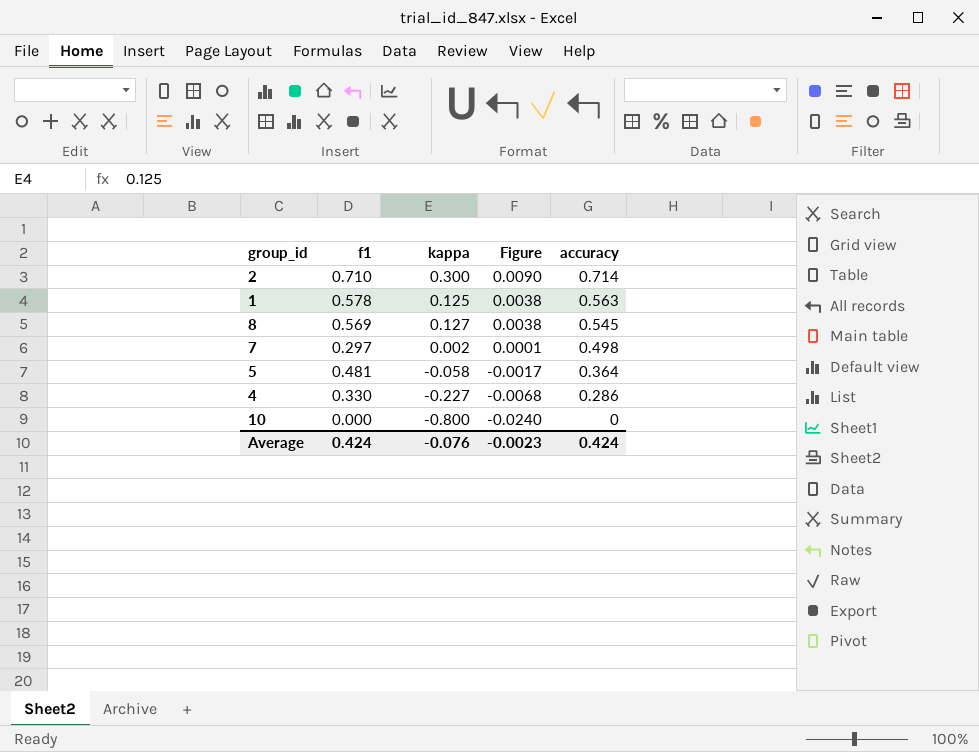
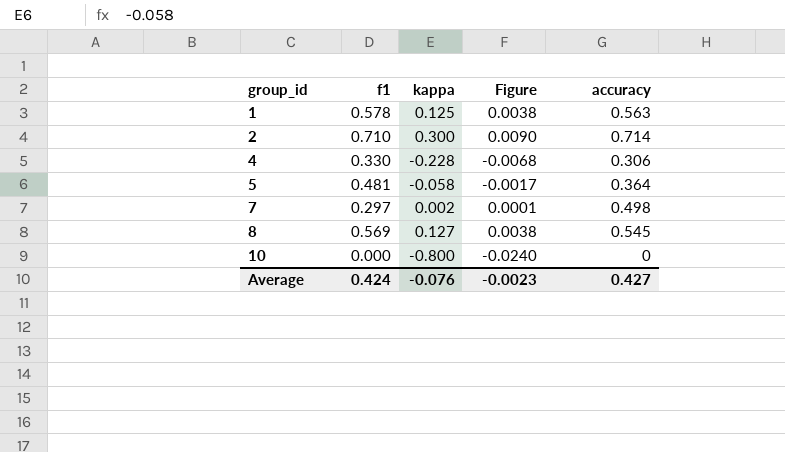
row order: Figure descending -> group_id ascending
4 | kappa: -0.227 -> -0.228
4 | accuracy: 0.286 -> 0.306
Average | accuracy: 0.424 -> 0.427

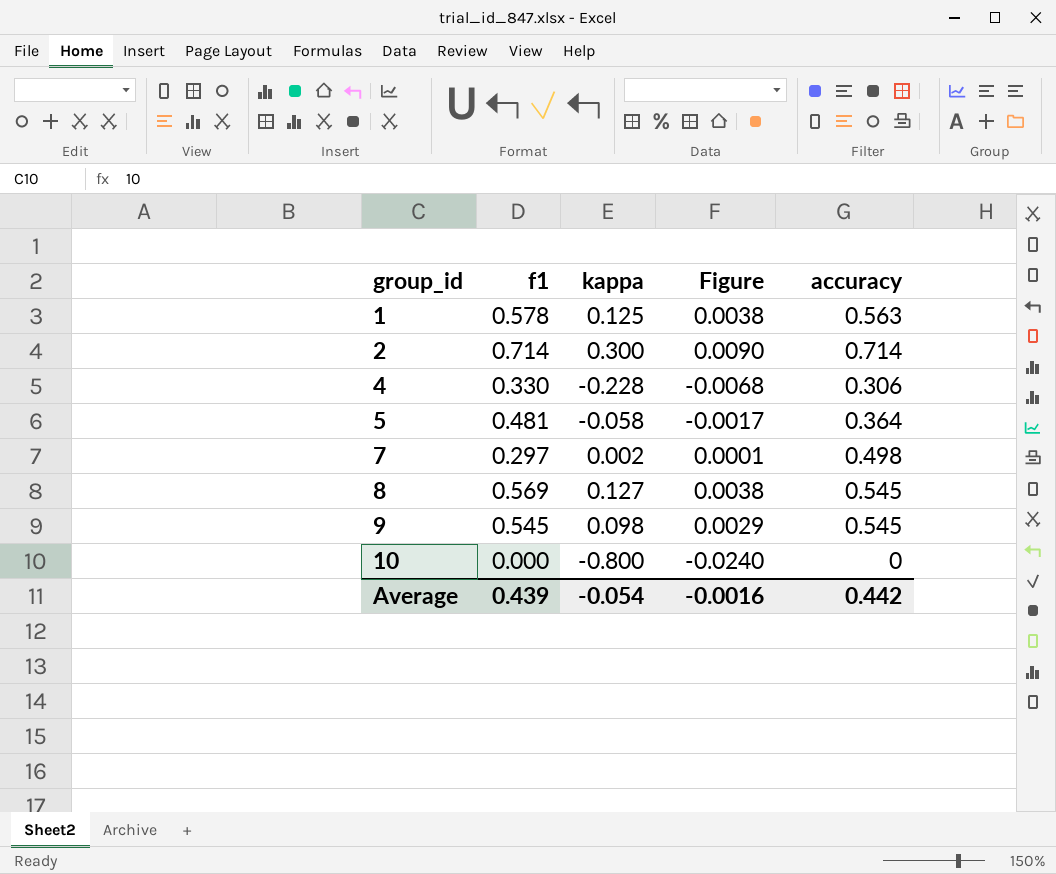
2 | f1: 0.710 -> 0.714
row 9: none -> 0.545 | 0.098 | 0.0029 | 0.545
Average | f1: 0.424 -> 0.439
Average | kappa: -0.076 -> -0.054
Average | Figure: -0.0023 -> -0.0016
Average | accuracy: 0.427 -> 0.442

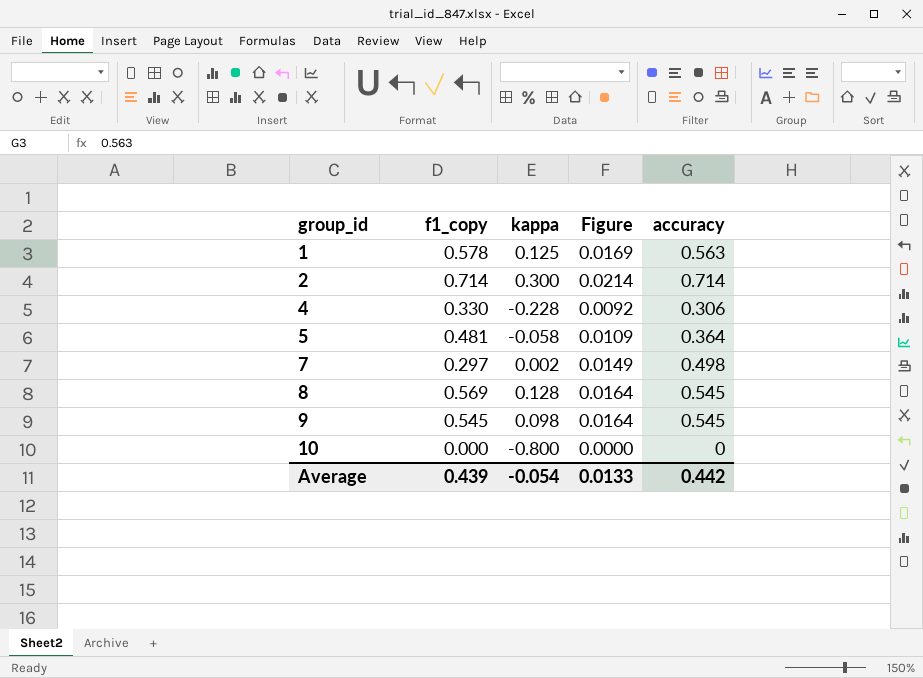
column name: f1 -> f1_copy
column Figure | formula: [kappa] * 0.03 -> [accuracy] * 0.03
8 | kappa: 0.127 -> 0.128
Average | Figure: -0.0016 -> 0.0133

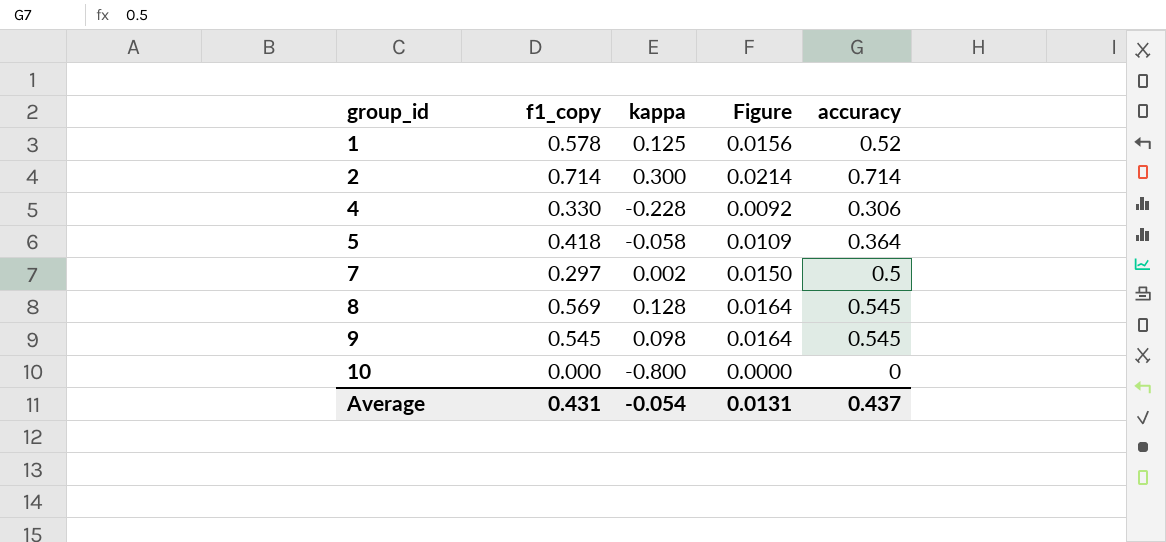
1 | Figure: 0.0169 -> 0.0156
1 | accuracy: 0.563 -> 0.52
5 | f1_copy: 0.481 -> 0.418
7 | Figure: 0.0149 -> 0.0150
7 | accuracy: 0.498 -> 0.5
Average | f1_copy: 0.439 -> 0.431
Average | Figure: 0.0133 -> 0.0131
Average | accuracy: 0.442 -> 0.437

